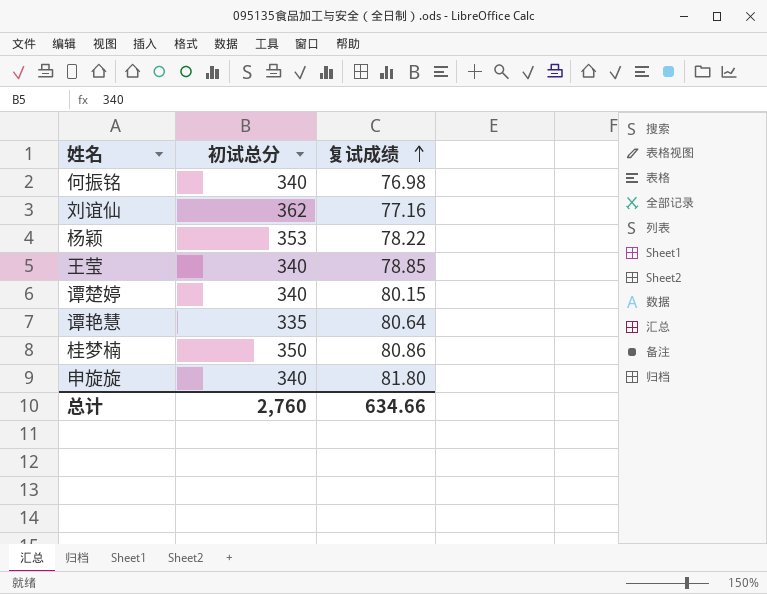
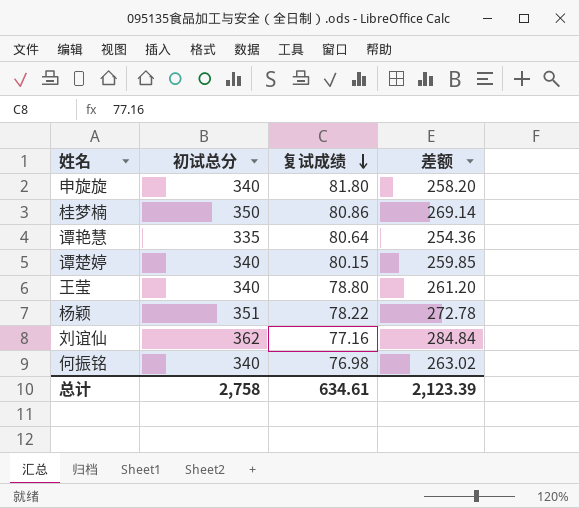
row order: 复试成绩 ascending -> 复试成绩 descending
column 差额 | formula: none -> [初试总分] - [复试成绩]
王莹 | 复试成绩: 78.85 -> 78.80
杨颖 | 初试总分: 353 -> 351
总计 | 初试总分: 2,760 -> 2,758
总计 | 复试成绩: 634.66 -> 634.61

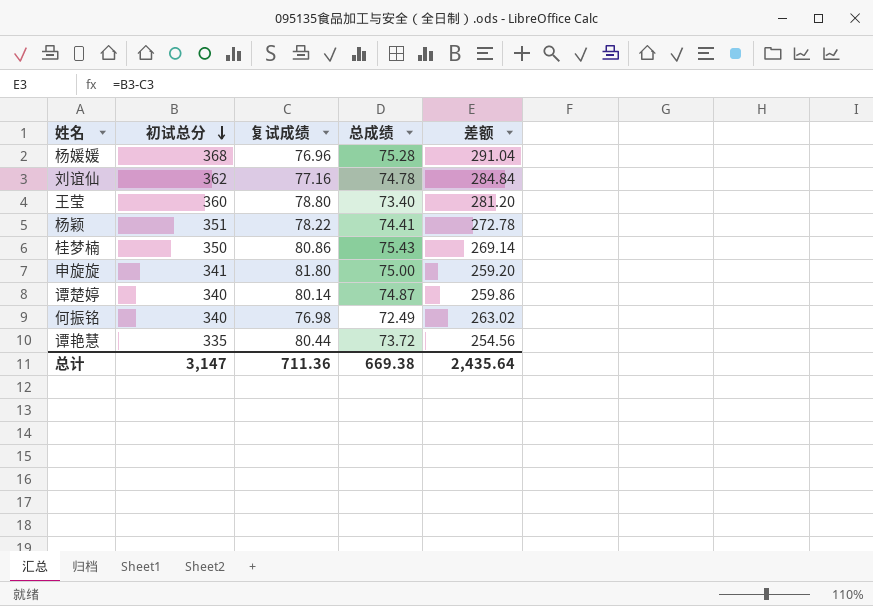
row order: 复试成绩 descending -> 初试总分 descending
column 总成绩 | position: none -> 4
row 杨媛媛: none -> 368 | 76.96 | 75.28 | 291.04
王莹 | 初试总分: 340 -> 360
王莹 | 差额: 261.20 -> 281.20
申旋旋 | 初试总分: 340 -> 341
申旋旋 | 差额: 258.20 -> 259.20
谭楚婷 | 复试成绩: 80.15 -> 80.14
谭楚婷 | 差额: 259.85 -> 259.86
谭艳慧 | 复试成绩: 80.64 -> 80.44
谭艳慧 | 差额: 254.36 -> 254.56
总计 | 初试总分: 2,758 -> 3,147
总计 | 复试成绩: 634.61 -> 711.36
总计 | 差额: 2,123.39 -> 2,435.64

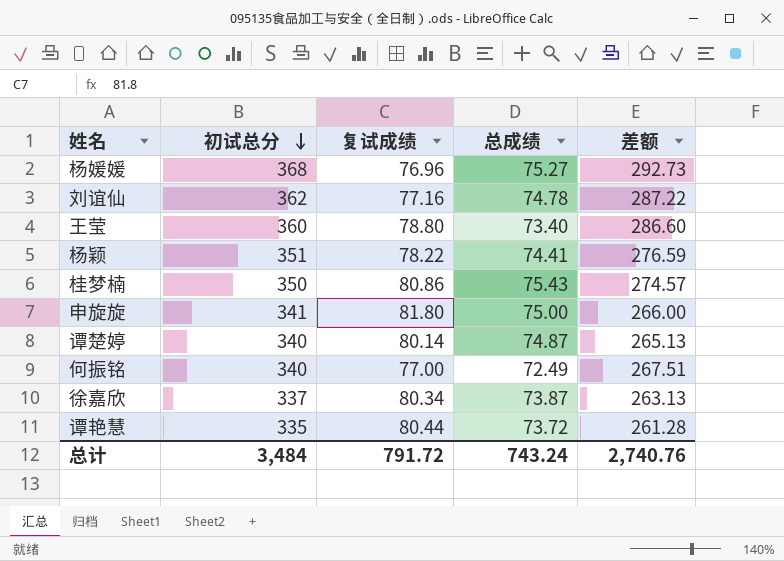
column 差额 | formula: [初试总分] - [复试成绩] -> [初试总分] - [总成绩]
杨媛媛 | 总成绩: 75.28 -> 75.27
何振铭 | 复试成绩: 76.98 -> 77.00
row 徐嘉欣: none -> 337 | 80.34 | 73.87 | 263.13
总计 | 初试总分: 3,147 -> 3,484
总计 | 复试成绩: 711.36 -> 791.72
总计 | 总成绩: 669.38 -> 743.24
总计 | 差额: 2,435.64 -> 2,740.76

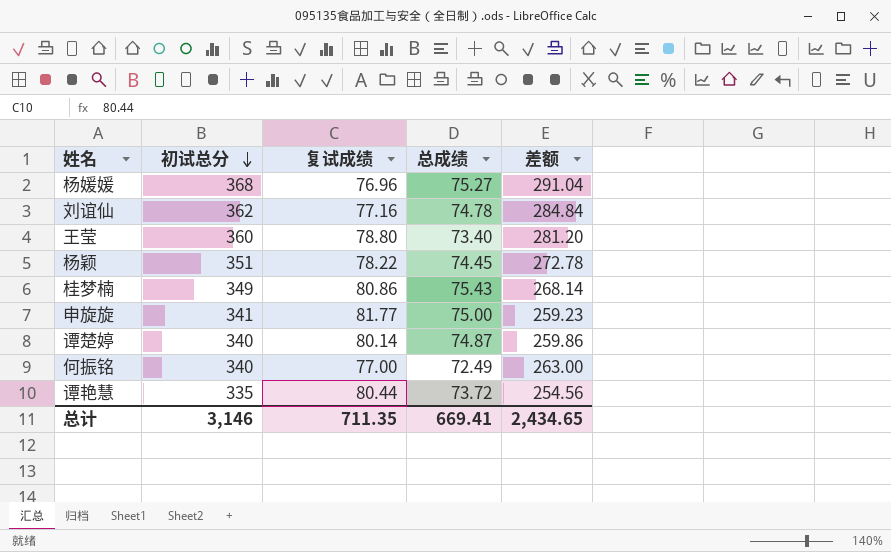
column 差额 | formula: [初试总分] - [总成绩] -> [初试总分] - [复试成绩]
row 徐嘉欣: 337 | 80.34 | 73.87 | 263.13 -> none
杨颖 | 总成绩: 74.41 -> 74.45
桂梦楠 | 初试总分: 350 -> 349
申旋旋 | 复试成绩: 81.80 -> 81.77
总计 | 初试总分: 3,484 -> 3,146
总计 | 复试成绩: 791.72 -> 711.35
总计 | 总成绩: 743.24 -> 669.41
总计 | 差额: 2,740.76 -> 2,434.65

